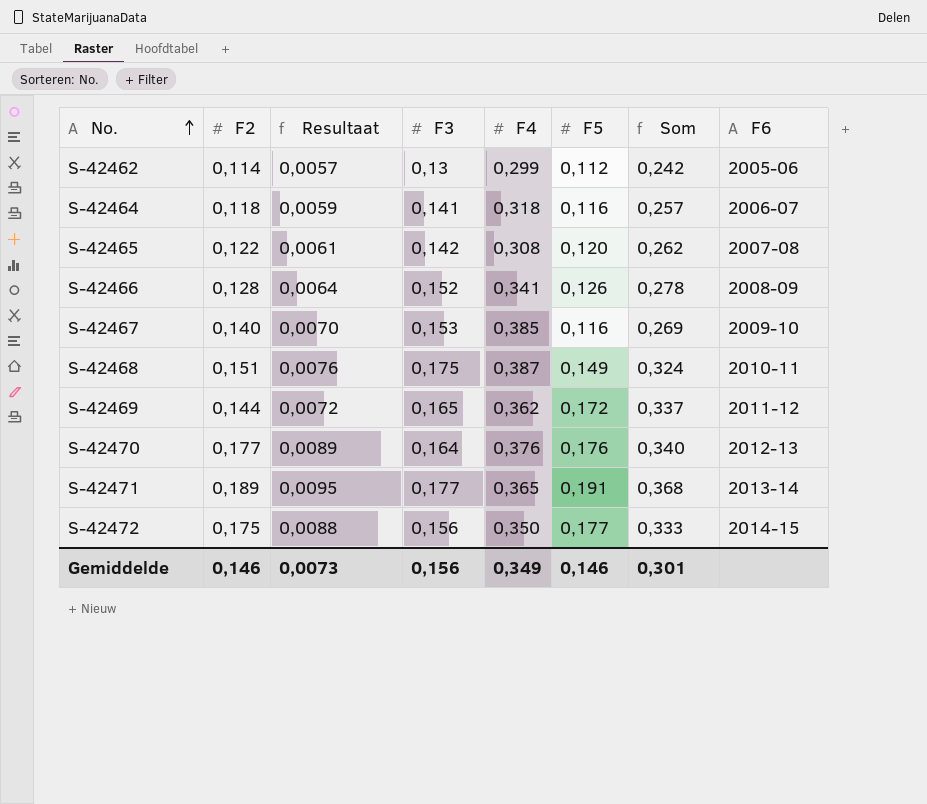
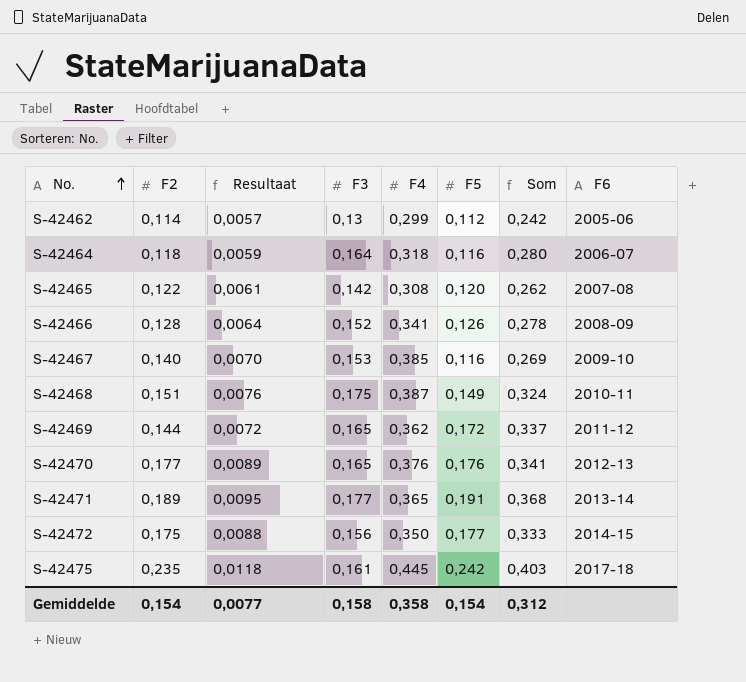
S-42464 | F3: 0,141 -> 0,164
S-42464 | Som: 0,257 -> 0,280
S-42470 | F3: 0,164 -> 0,165
S-42470 | Som: 0,340 -> 0,341
row S-42475: none -> 0,235 | 0,0118 | 0,161 | 0,445 | 0,242 | 0,403 | 2017-18
Gemiddelde | F2: 0,146 -> 0,154
Gemiddelde | Resultaat: 0,0073 -> 0,0077
Gemiddelde | F3: 0,156 -> 0,158
Gemiddelde | F4: 0,349 -> 0,358
Gemiddelde | F5: 0,146 -> 0,154
Gemiddelde | Som: 0,301 -> 0,312

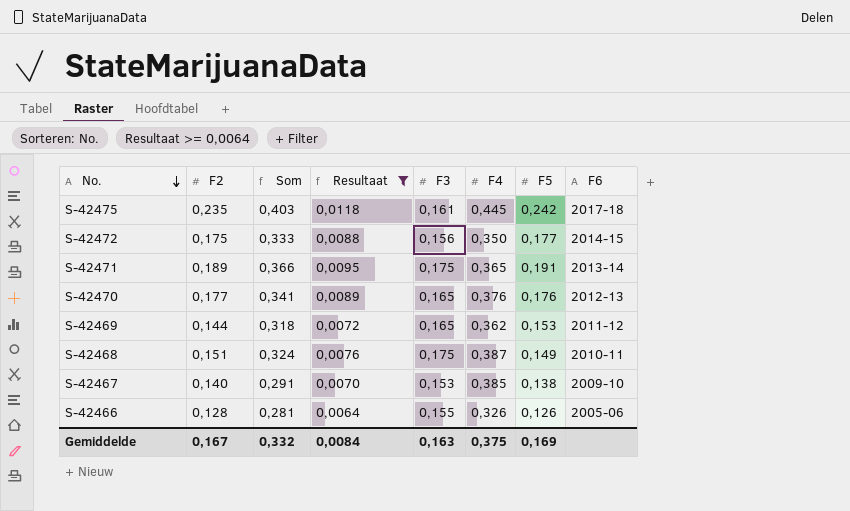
filter: none -> Resultaat >= 0,0064
row order: No. ascending -> No. descending
column Som | position: 7 -> 3
S-42471 | Som: 0,368 -> 0,366
S-42471 | F3: 0,177 -> 0,175
S-42469 | Som: 0,337 -> 0,318
S-42469 | F5: 0,172 -> 0,153
S-42467 | Som: 0,269 -> 0,291
S-42467 | F5: 0,116 -> 0,138
S-42466 | Som: 0,278 -> 0,281
S-42466 | F3: 0,152 -> 0,155
S-42466 | F4: 0,341 -> 0,326
S-42466 | F6: 2008-09 -> 2005-06
Gemiddelde | F2: 0,154 -> 0,167
Gemiddelde | Som: 0,312 -> 0,332
Gemiddelde | Resultaat: 0,0077 -> 0,0084
Gemiddelde | F3: 0,158 -> 0,163
Gemiddelde | F4: 0,358 -> 0,375
Gemiddelde | F5: 0,154 -> 0,169

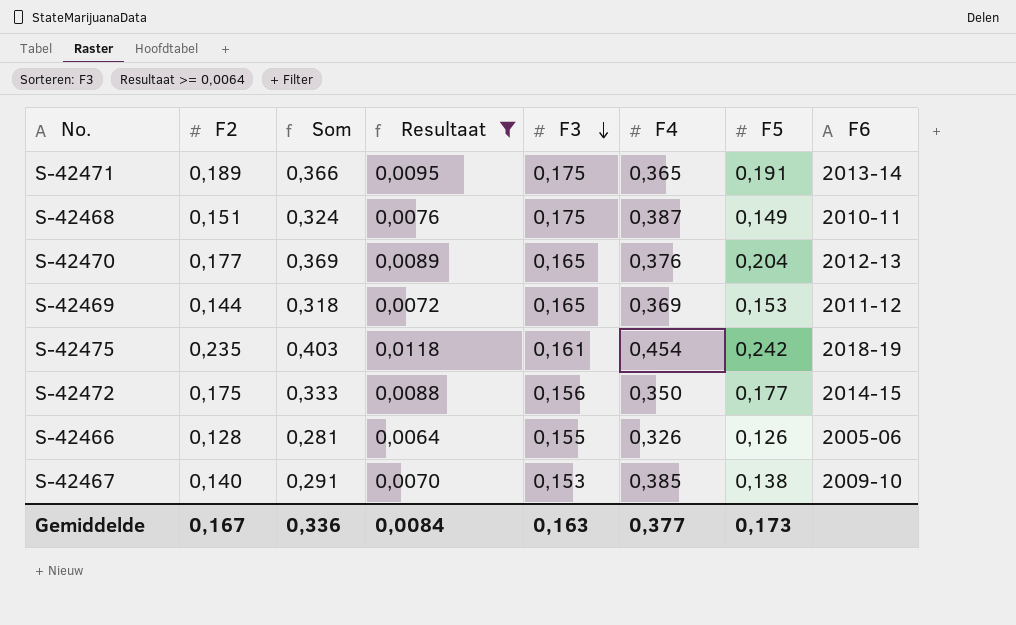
row order: No. descending -> F3 descending
S-42470 | Som: 0,341 -> 0,369
S-42470 | F5: 0,176 -> 0,204
S-42469 | F4: 0,362 -> 0,369
S-42475 | F4: 0,445 -> 0,454
S-42475 | F6: 2017-18 -> 2018-19
Gemiddelde | Som: 0,332 -> 0,336
Gemiddelde | F4: 0,375 -> 0,377
Gemiddelde | F5: 0,169 -> 0,173

